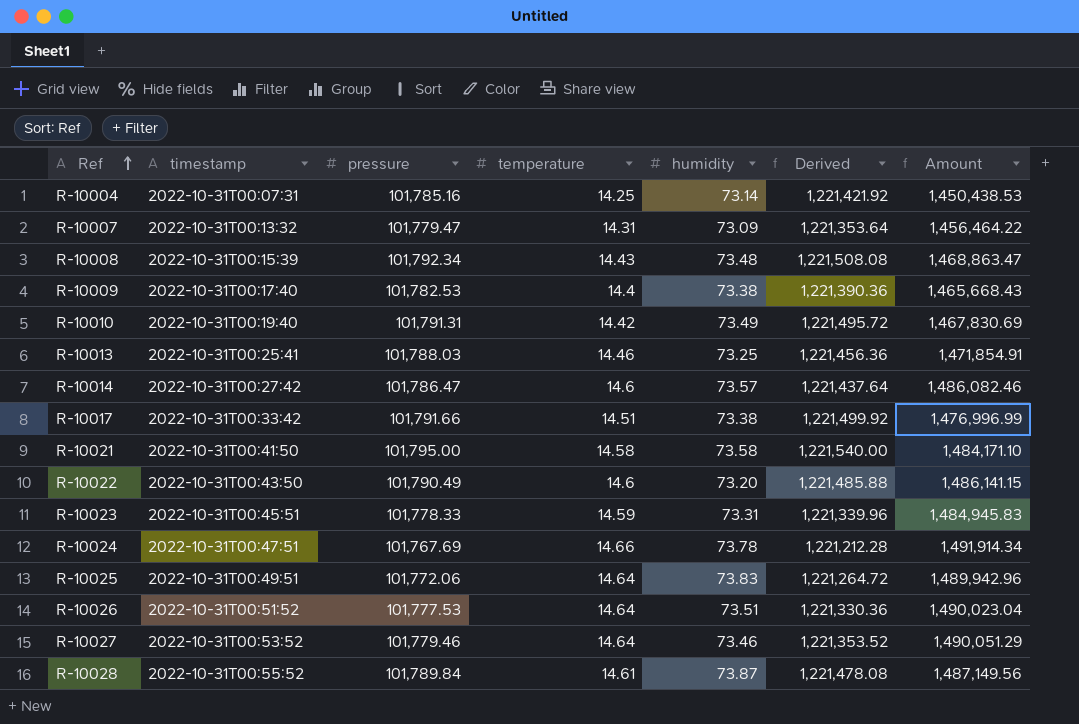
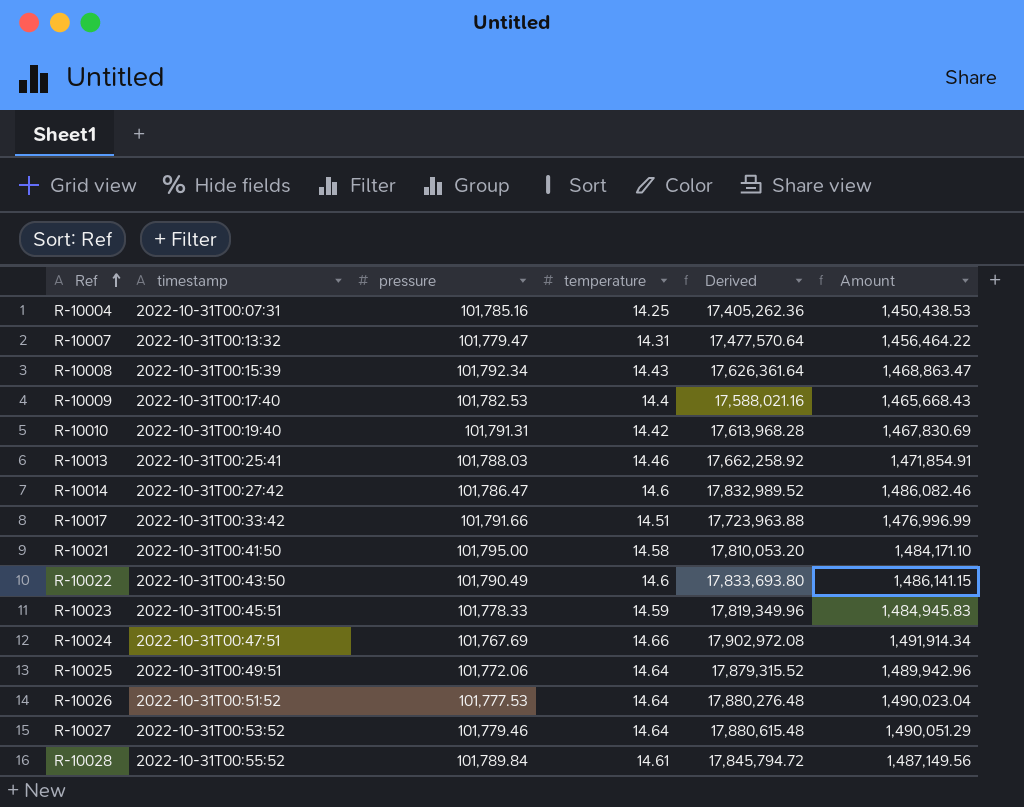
column humidity | position: 5 -> none
column Derived | formula: [pressure] * 12 -> [Amount] * 12

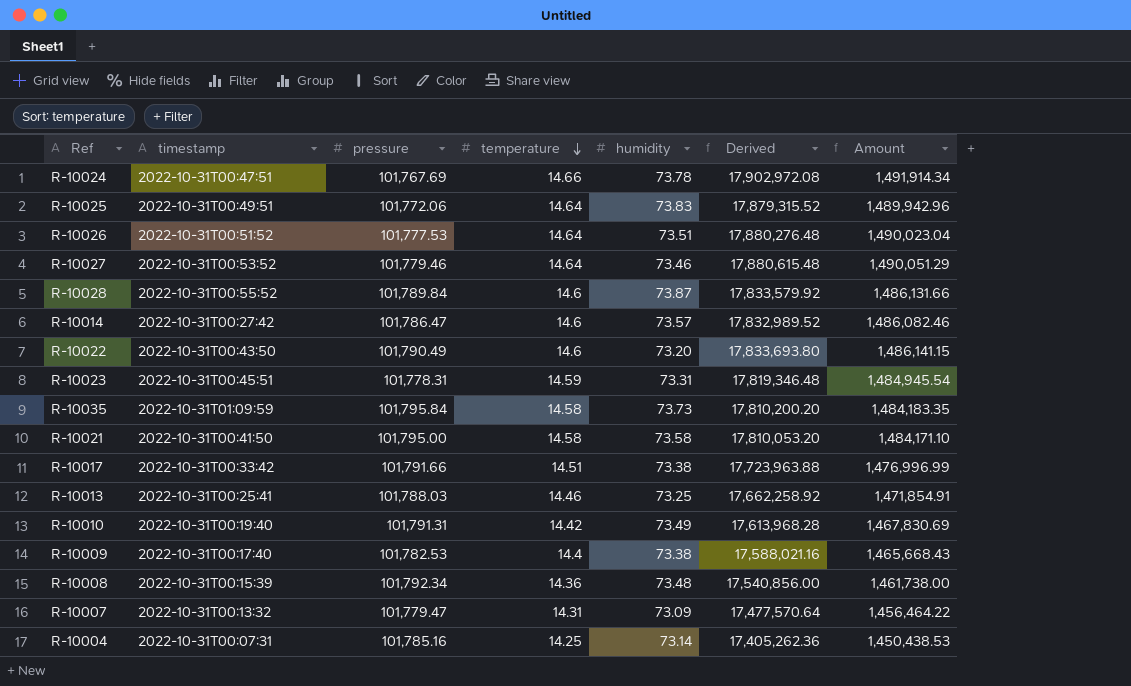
row order: Ref ascending -> temperature descending
column humidity | position: none -> 5
R-10028 | temperature: 14.61 -> 14.6
R-10028 | Derived: 17,845,794.72 -> 17,833,579.92
R-10028 | Amount: 1,487,149.56 -> 1,486,131.66
R-10023 | pressure: 101,778.33 -> 101,778.31
R-10023 | Derived: 17,819,349.96 -> 17,819,346.48
R-10023 | Amount: 1,484,945.83 -> 1,484,945.54
row R-10035: none -> 2022-10-31T01:09:59 | 101,795.84 | 14.58 | 73.73 | 17,810,200.20 | 1,484,183.35
R-10008 | temperature: 14.43 -> 14.36
R-10008 | Derived: 17,626,361.64 -> 17,540,856.00
R-10008 | Amount: 1,468,863.47 -> 1,461,738.00

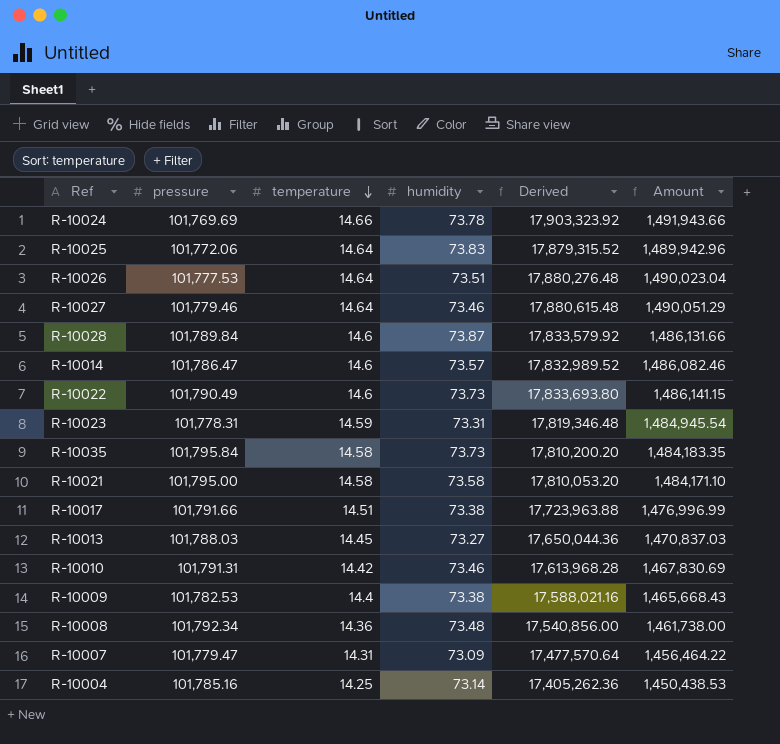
column timestamp | position: 2 -> none
R-10024 | pressure: 101,767.69 -> 101,769.69
R-10024 | Derived: 17,902,972.08 -> 17,903,323.92
R-10024 | Amount: 1,491,914.34 -> 1,491,943.66
R-10022 | humidity: 73.20 -> 73.73
R-10013 | temperature: 14.46 -> 14.45
R-10013 | humidity: 73.25 -> 73.27
R-10013 | Derived: 17,662,258.92 -> 17,650,044.36
R-10013 | Amount: 1,471,854.91 -> 1,470,837.03
R-10010 | humidity: 73.49 -> 73.46

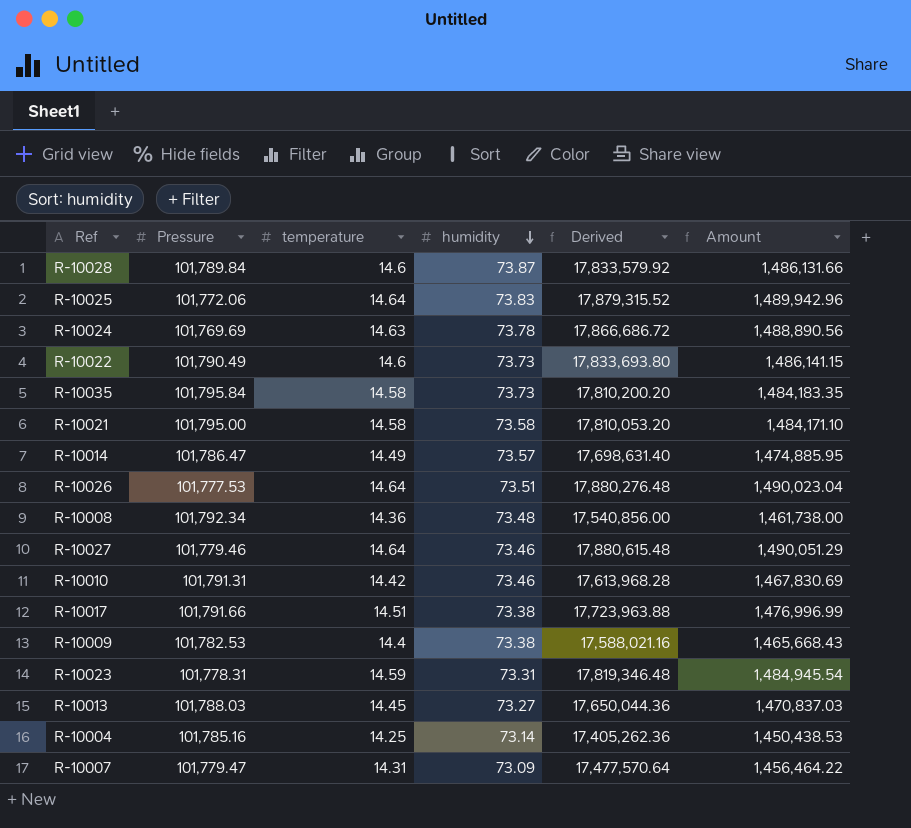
row order: temperature descending -> humidity descending
column name: pressure -> Pressure
R-10024 | temperature: 14.66 -> 14.63
R-10024 | Derived: 17,903,323.92 -> 17,866,686.72
R-10024 | Amount: 1,491,943.66 -> 1,488,890.56
R-10014 | temperature: 14.6 -> 14.49
R-10014 | Derived: 17,832,989.52 -> 17,698,631.40
R-10014 | Amount: 1,486,082.46 -> 1,474,885.95

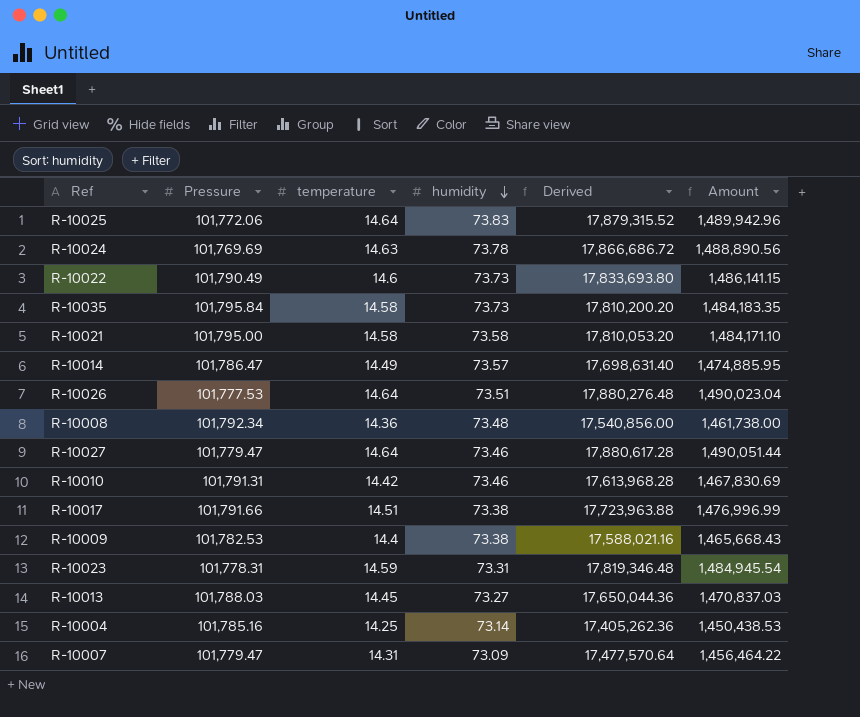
row R-10028: 101,789.84 | 14.6 | 73.87 | 17,833,579.92 | 1,486,131.66 -> none
R-10027 | Pressure: 101,779.46 -> 101,779.47
R-10027 | Derived: 17,880,615.48 -> 17,880,617.28
R-10027 | Amount: 1,490,051.29 -> 1,490,051.44

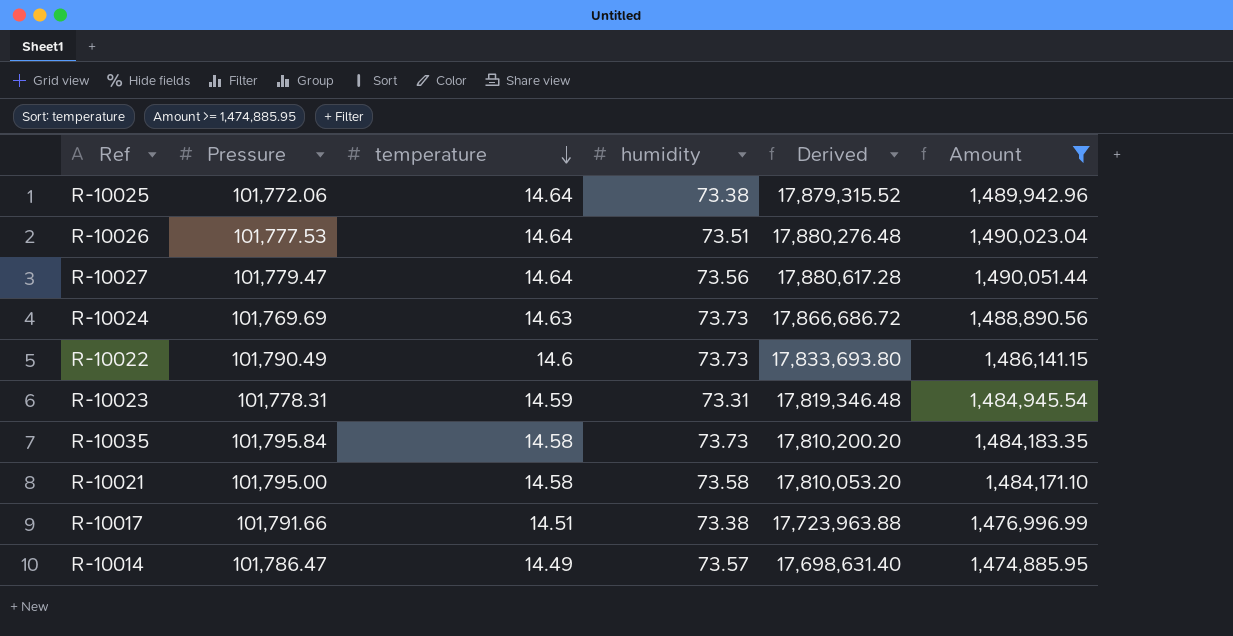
filter: none -> Amount >= 1,474,885.95
row order: humidity descending -> temperature descending
R-10025 | humidity: 73.83 -> 73.38
R-10027 | humidity: 73.46 -> 73.56
R-10024 | humidity: 73.78 -> 73.73

